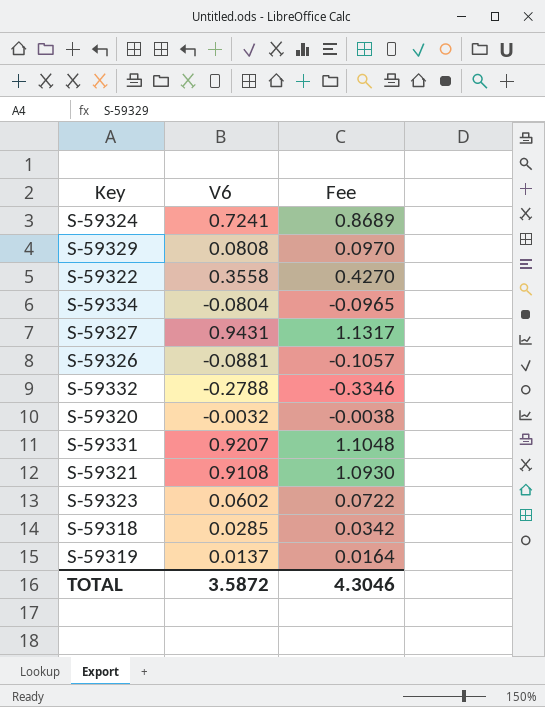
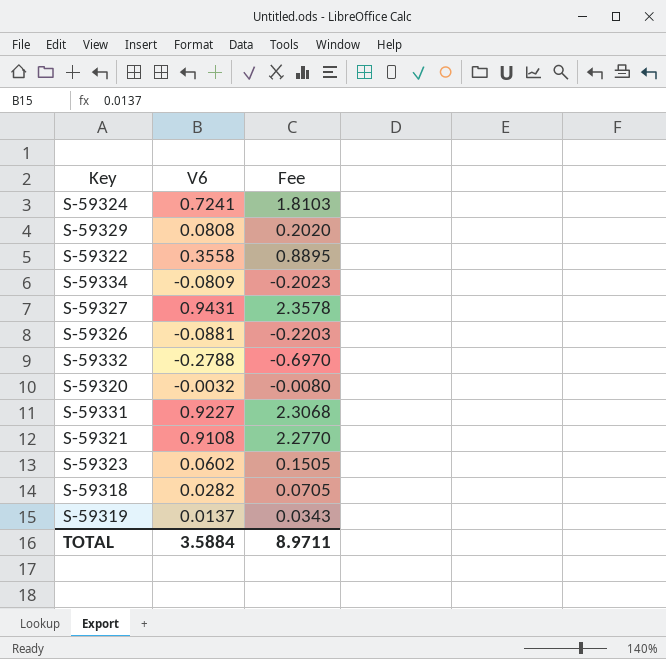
column Fee | formula: [V6] * 1.2 -> [V6] * 2.5
S-59334 | V6: -0.0804 -> -0.0809
S-59331 | V6: 0.9207 -> 0.9227
S-59318 | V6: 0.0285 -> 0.0282
TOTAL | V6: 3.5872 -> 3.5884
TOTAL | Fee: 4.3046 -> 8.9711

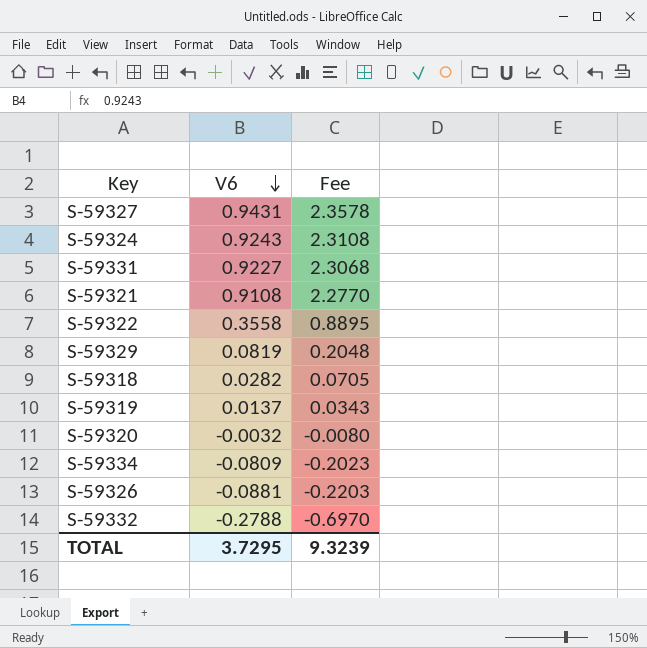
row order: none -> V6 descending
row S-59323: 0.0602 | 0.1505 -> none
S-59324 | V6: 0.7241 -> 0.9243
S-59324 | Fee: 1.8103 -> 2.3108
S-59329 | V6: 0.0808 -> 0.0819
S-59329 | Fee: 0.2020 -> 0.2048
TOTAL | V6: 3.5884 -> 3.7295
TOTAL | Fee: 8.9711 -> 9.3239

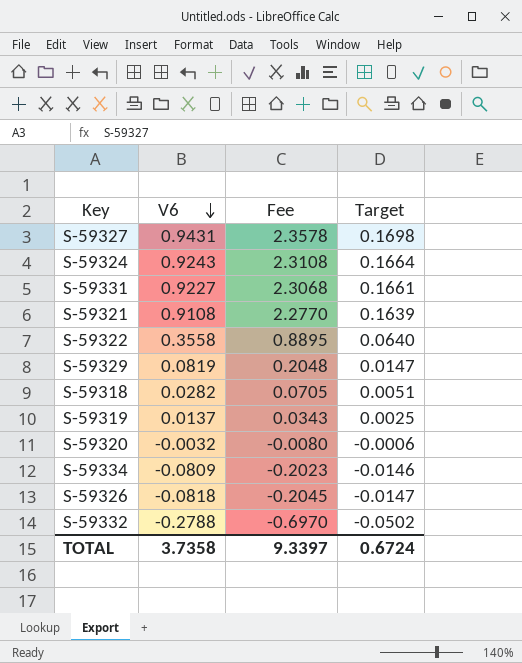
column Target | formula: none -> [V6] * 0.18
S-59326 | V6: -0.0881 -> -0.0818
S-59326 | Fee: -0.2203 -> -0.2045
TOTAL | V6: 3.7295 -> 3.7358
TOTAL | Fee: 9.3239 -> 9.3397

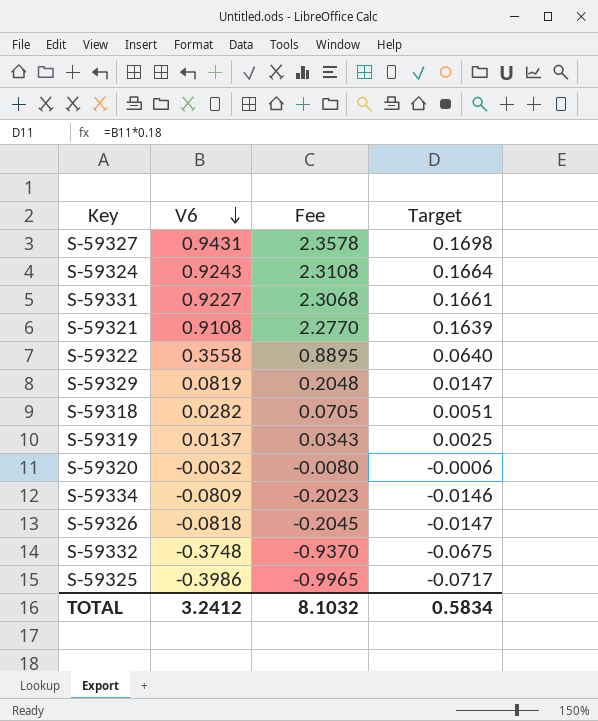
S-59332 | V6: -0.2788 -> -0.3748
S-59332 | Fee: -0.6970 -> -0.9370
S-59332 | Target: -0.0502 -> -0.0675
row S-59325: none -> -0.3986 | -0.9965 | -0.0717
TOTAL | V6: 3.7358 -> 3.2412
TOTAL | Fee: 9.3397 -> 8.1032
TOTAL | Target: 0.6724 -> 0.5834

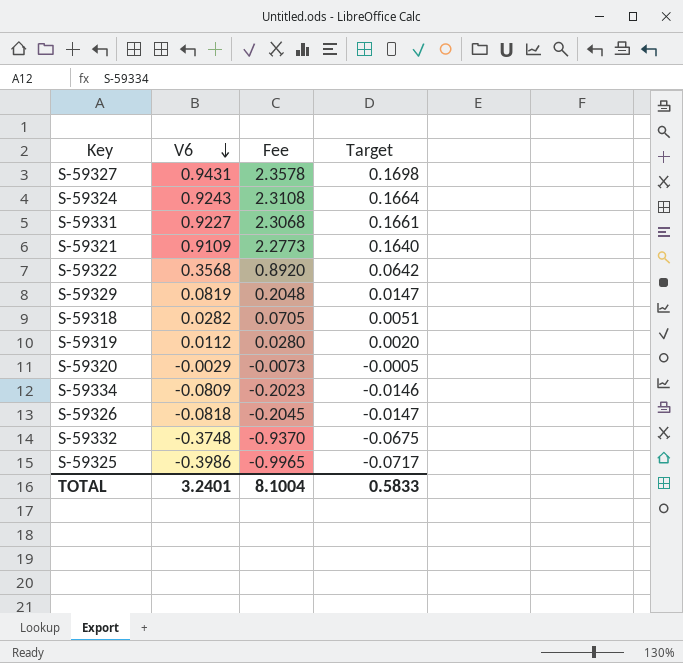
S-59321 | V6: 0.9108 -> 0.9109
S-59321 | Fee: 2.2770 -> 2.2773
S-59321 | Target: 0.1639 -> 0.1640
S-59322 | V6: 0.3558 -> 0.3568
S-59322 | Fee: 0.8895 -> 0.8920
S-59322 | Target: 0.0640 -> 0.0642
S-59319 | V6: 0.0137 -> 0.0112
S-59319 | Fee: 0.0343 -> 0.0280
S-59319 | Target: 0.0025 -> 0.0020
S-59320 | V6: -0.0032 -> -0.0029
S-59320 | Fee: -0.0080 -> -0.0073
S-59320 | Target: -0.0006 -> -0.0005
TOTAL | V6: 3.2412 -> 3.2401
TOTAL | Fee: 8.1032 -> 8.1004
TOTAL | Target: 0.5834 -> 0.5833

